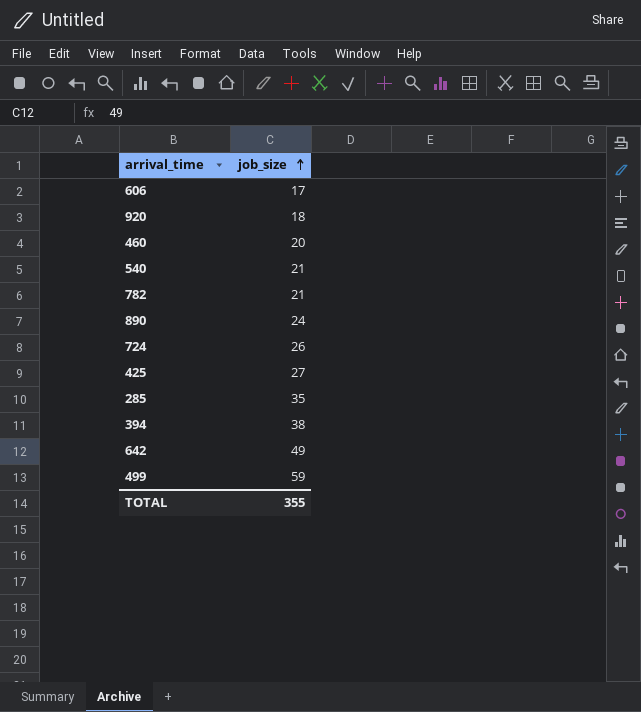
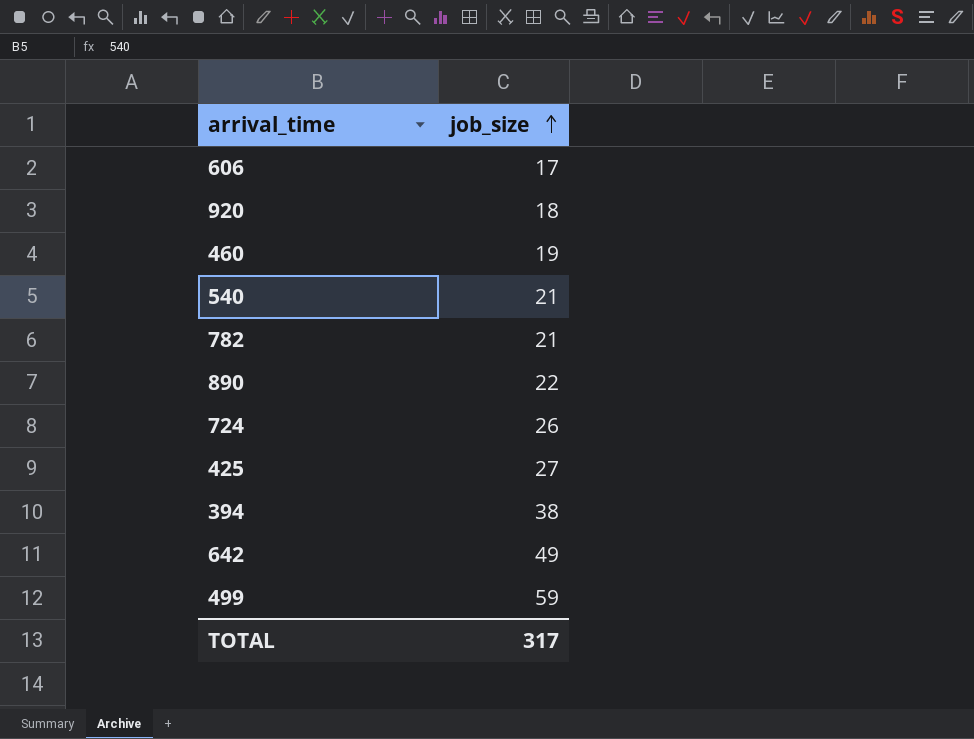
row 285: 35 -> none
460 | job_size: 20 -> 19
890 | job_size: 24 -> 22
TOTAL | job_size: 355 -> 317

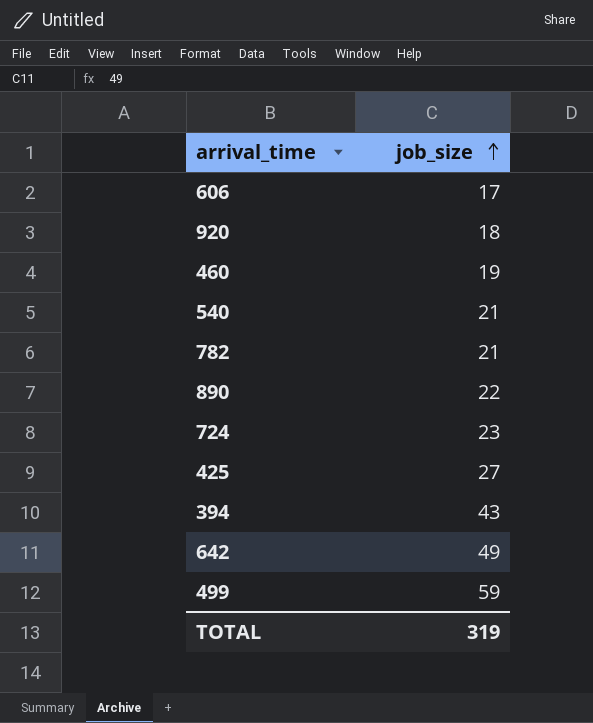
724 | job_size: 26 -> 23
394 | job_size: 38 -> 43
TOTAL | job_size: 317 -> 319

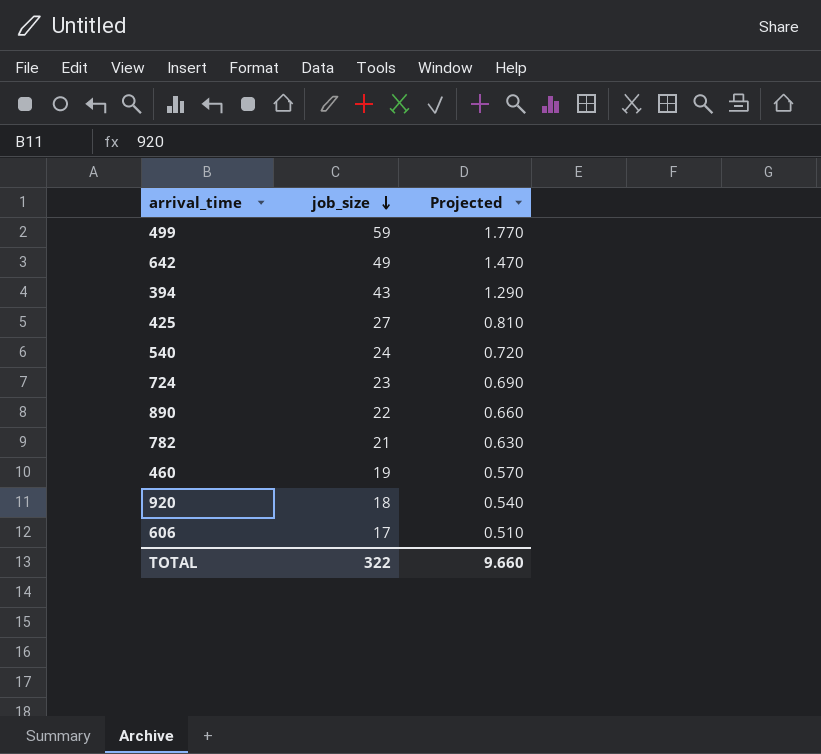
row order: job_size ascending -> job_size descending
column Projected | formula: none -> [job_size] * 0.03
540 | job_size: 21 -> 24
TOTAL | job_size: 319 -> 322

